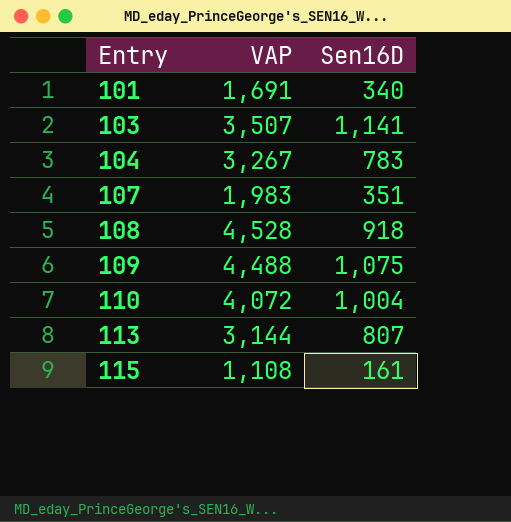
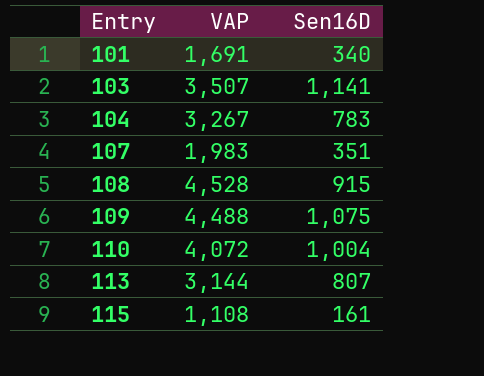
108 | Sen16D: 918 -> 915

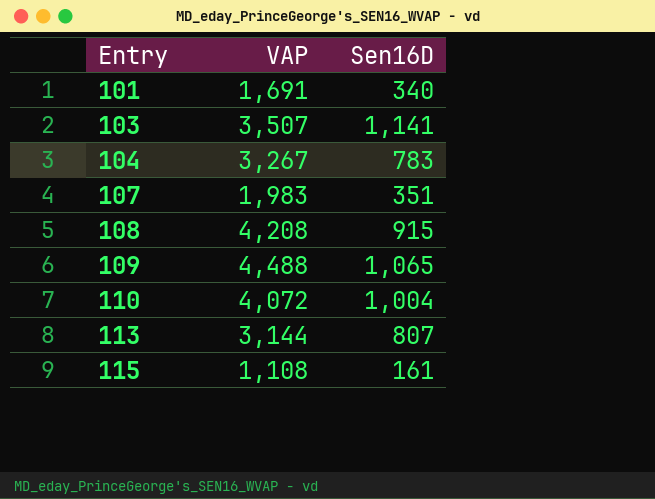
108 | VAP: 4,528 -> 4,208
109 | Sen16D: 1,075 -> 1,065

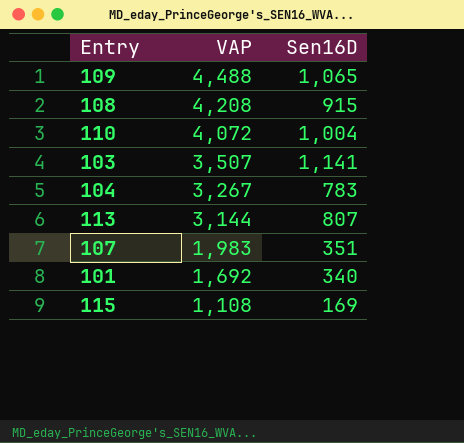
row order: Entry ascending -> VAP descending
101 | VAP: 1,691 -> 1,692
115 | Sen16D: 161 -> 169

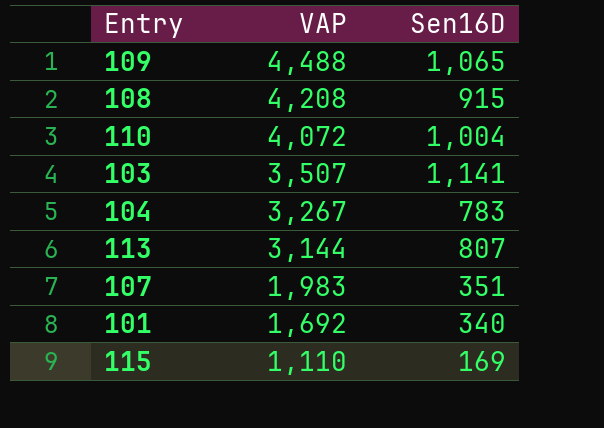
115 | VAP: 1,108 -> 1,110

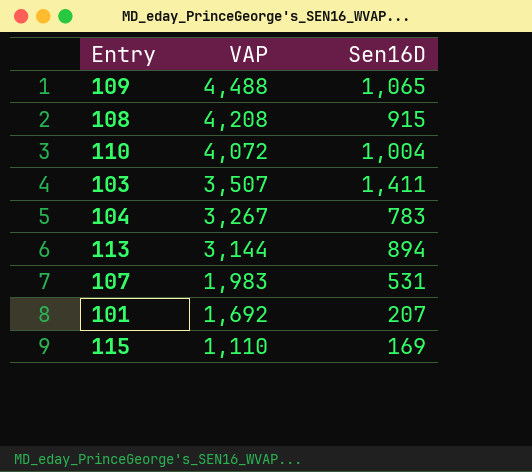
103 | Sen16D: 1,141 -> 1,411
113 | Sen16D: 807 -> 894
107 | Sen16D: 351 -> 531
101 | Sen16D: 340 -> 207

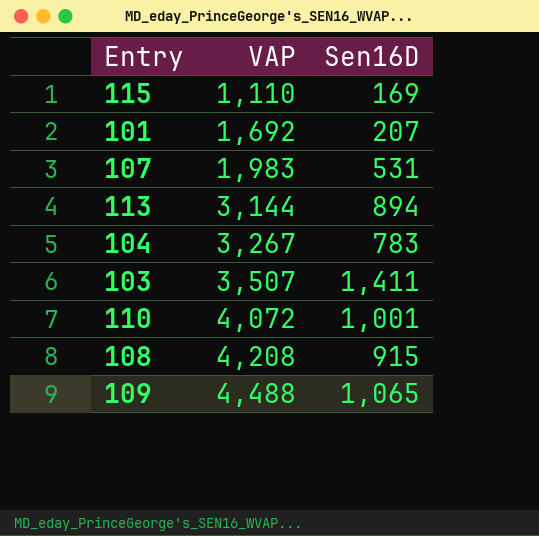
row order: VAP descending -> VAP ascending
110 | Sen16D: 1,004 -> 1,001

